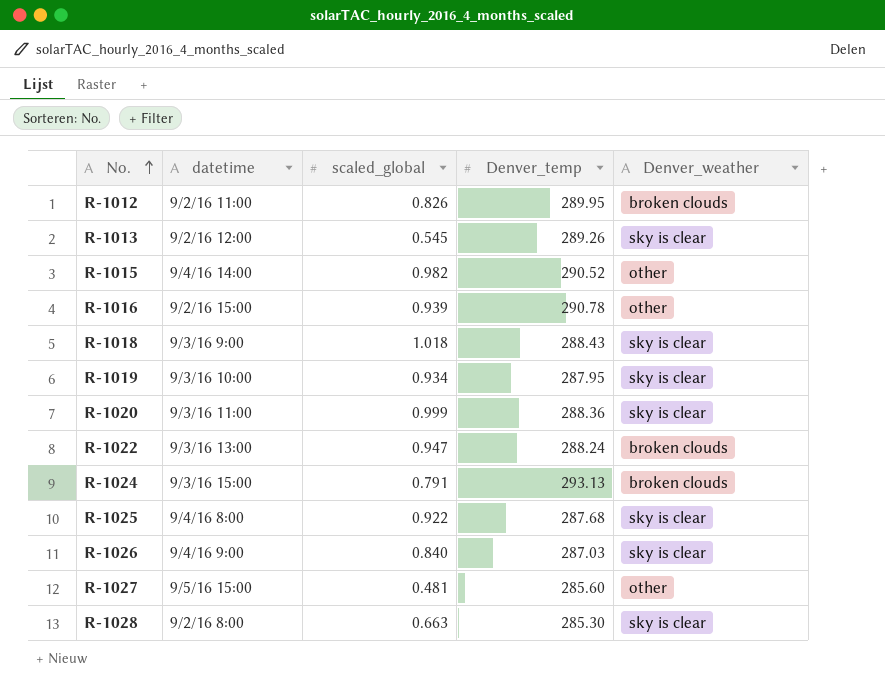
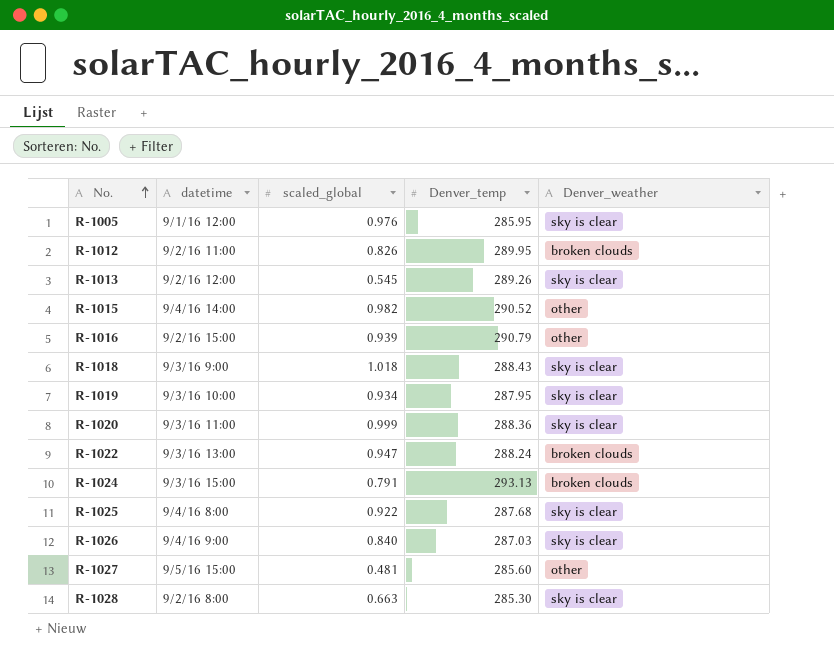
row R-1005: none -> 9/1/16 12:00 | 0.976 | 285.95 | sky is clear
R-1016 | Denver_temp: 290.78 -> 290.79

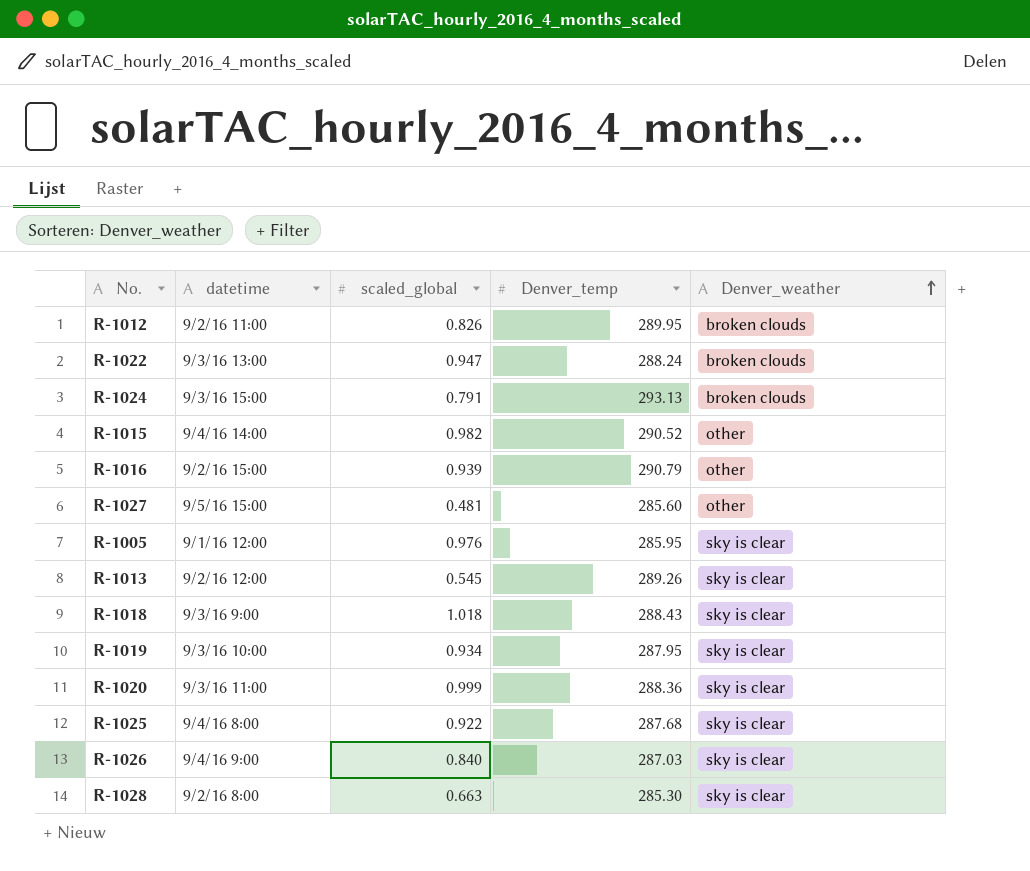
row order: No. ascending -> Denver_weather ascending

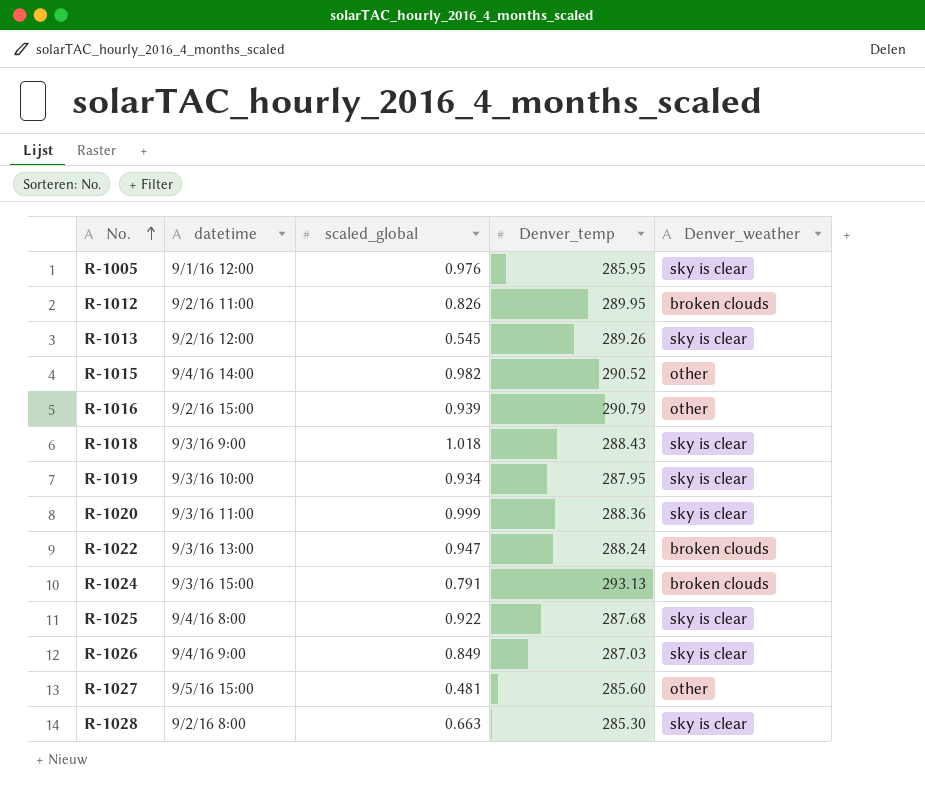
row order: Denver_weather ascending -> No. ascending
R-1026 | scaled_global: 0.840 -> 0.849

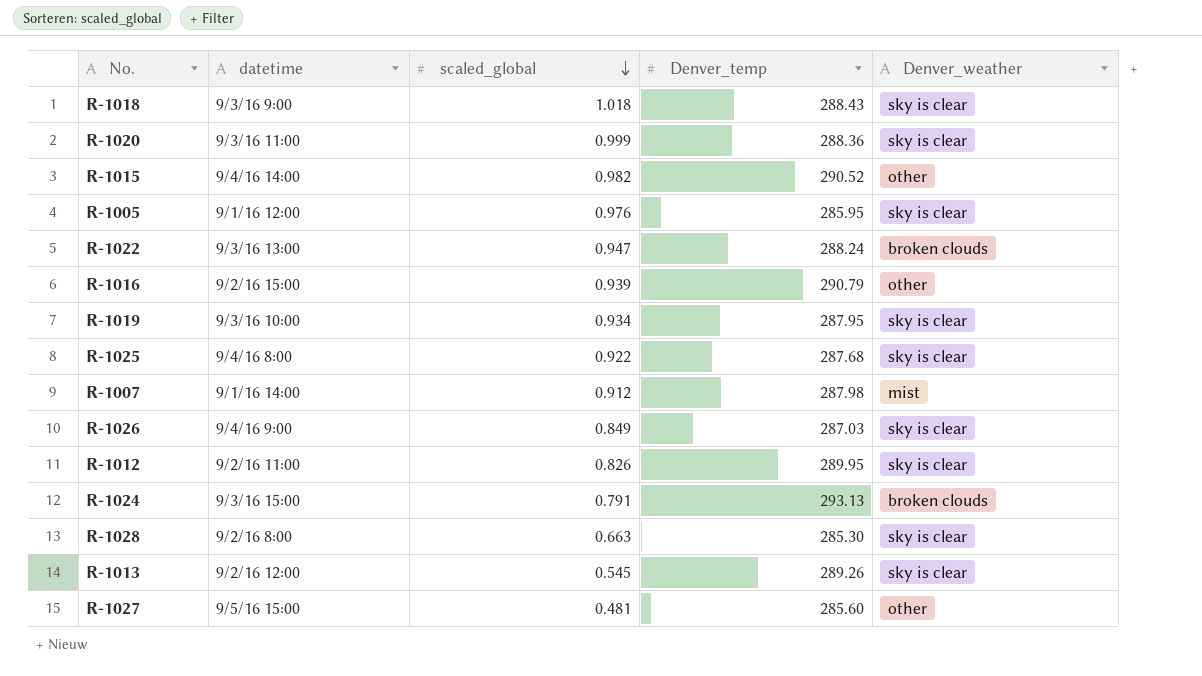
row order: No. ascending -> scaled_global descending
row R-1007: none -> 9/1/16 14:00 | 0.912 | 287.98 | mist
R-1012 | Denver_weather: broken clouds -> sky is clear

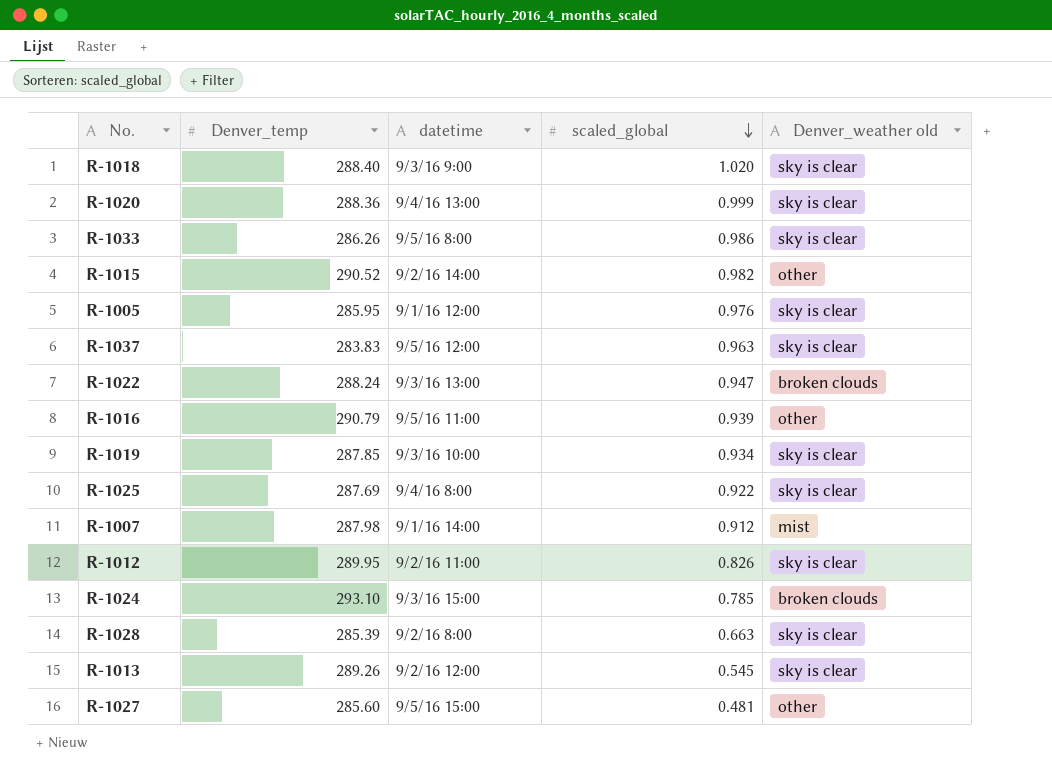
column Denver_temp | position: 4 -> 2
column name: Denver_weather -> Denver_weather old
row R-1026: 9/4/16 9:00 | 0.849 | 287.03 | sky is clear -> none
R-1018 | Denver_temp: 288.43 -> 288.40
R-1018 | scaled_global: 1.018 -> 1.020
R-1020 | datetime: 9/3/16 11:00 -> 9/4/16 13:00
row R-1033: none -> 286.26 | 9/5/16 8:00 | 0.986 | sky is clear
R-1015 | datetime: 9/4/16 14:00 -> 9/2/16 14:00
row R-1037: none -> 283.83 | 9/5/16 12:00 | 0.963 | sky is clear
R-1016 | datetime: 9/2/16 15:00 -> 9/5/16 11:00
R-1019 | Denver_temp: 287.95 -> 287.85
R-1025 | Denver_temp: 287.68 -> 287.69
R-1024 | Denver_temp: 293.13 -> 293.10
R-1024 | scaled_global: 0.791 -> 0.785
R-1028 | Denver_temp: 285.30 -> 285.39

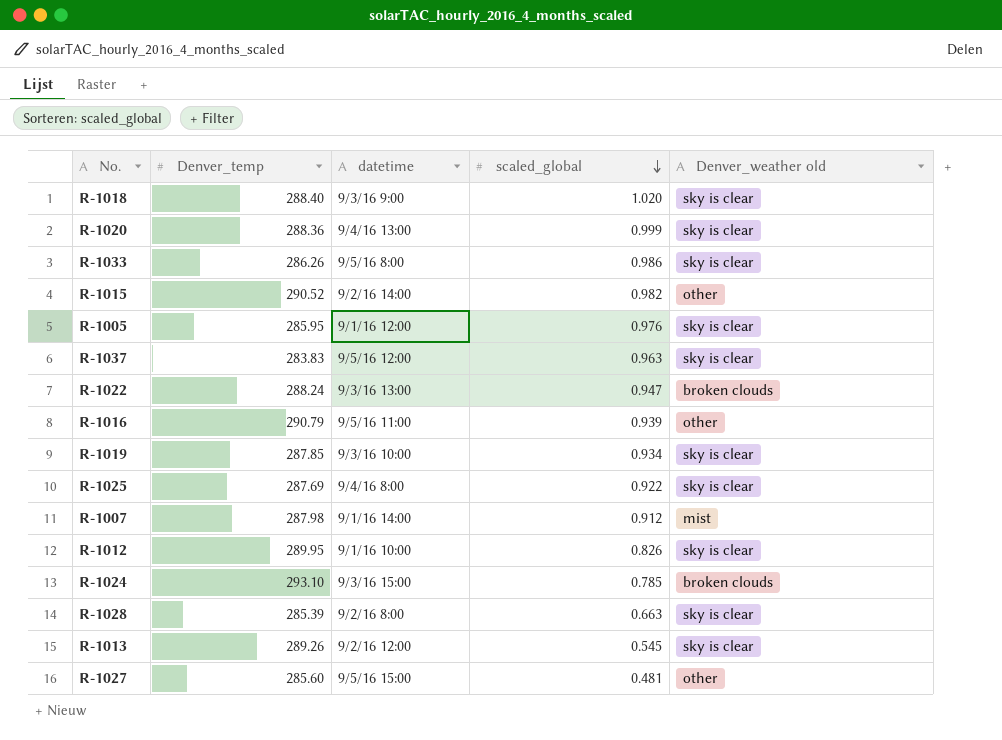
R-1012 | datetime: 9/2/16 11:00 -> 9/1/16 10:00

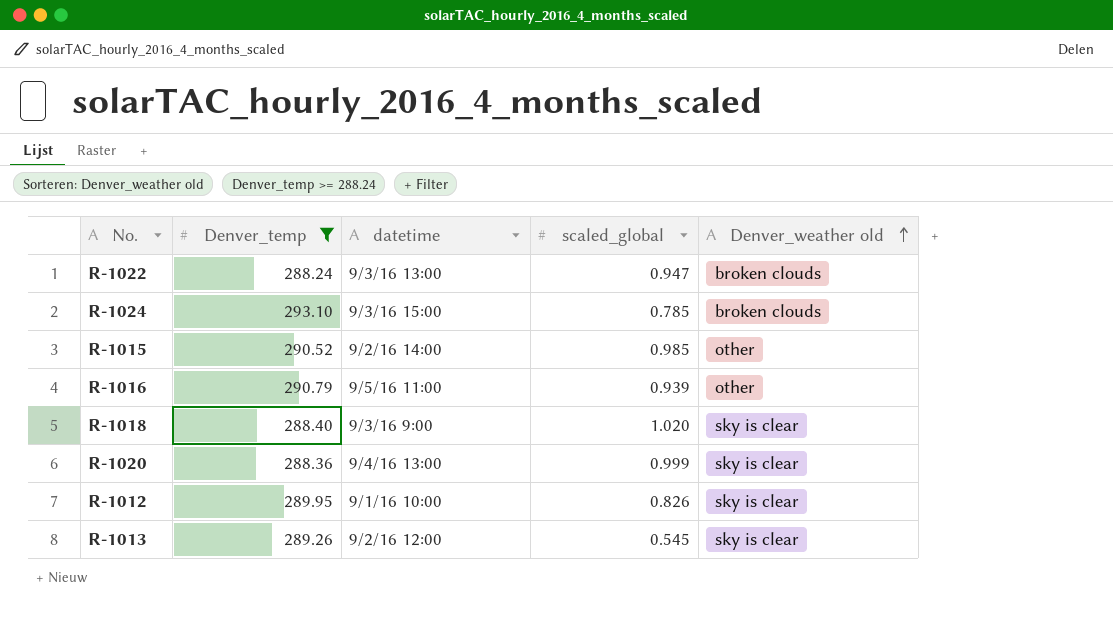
filter: none -> Denver_temp >= 288.24
row order: scaled_global descending -> Denver_weather old ascending
R-1015 | scaled_global: 0.982 -> 0.985

